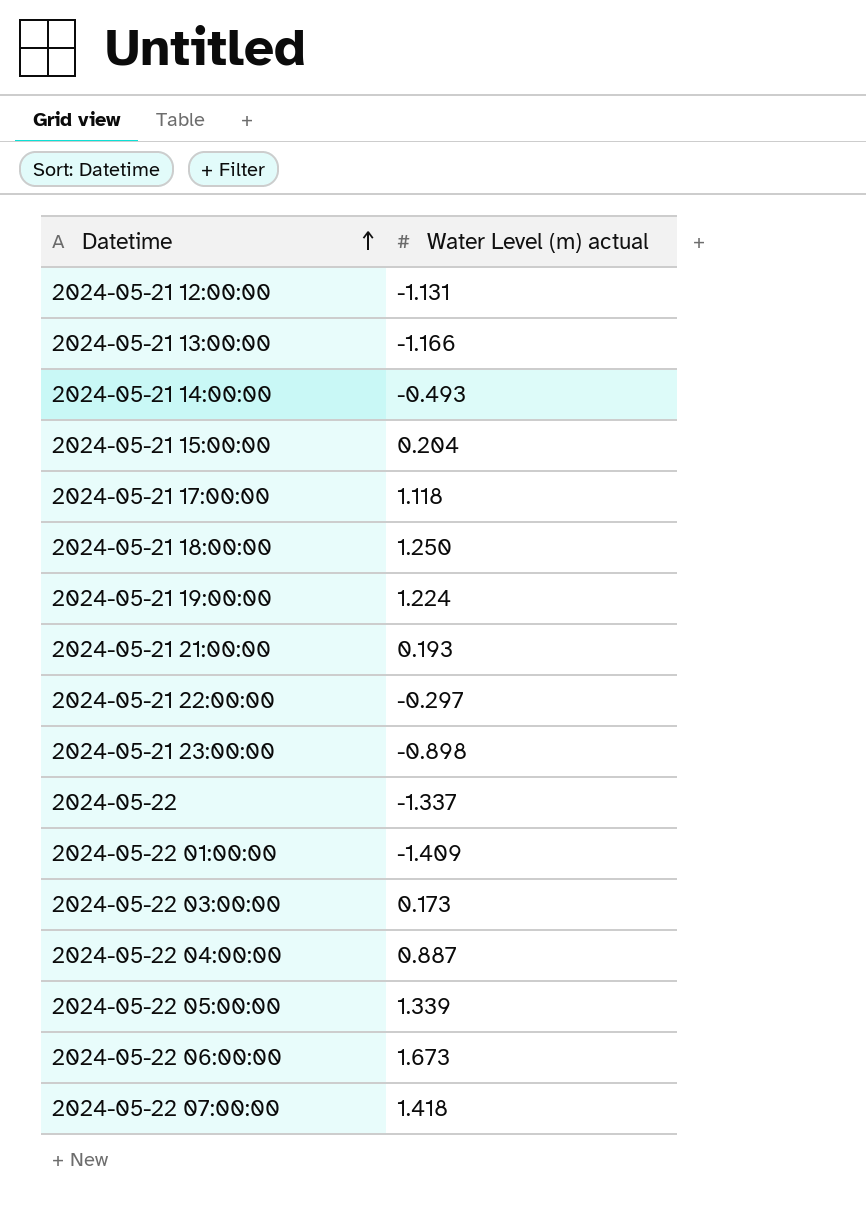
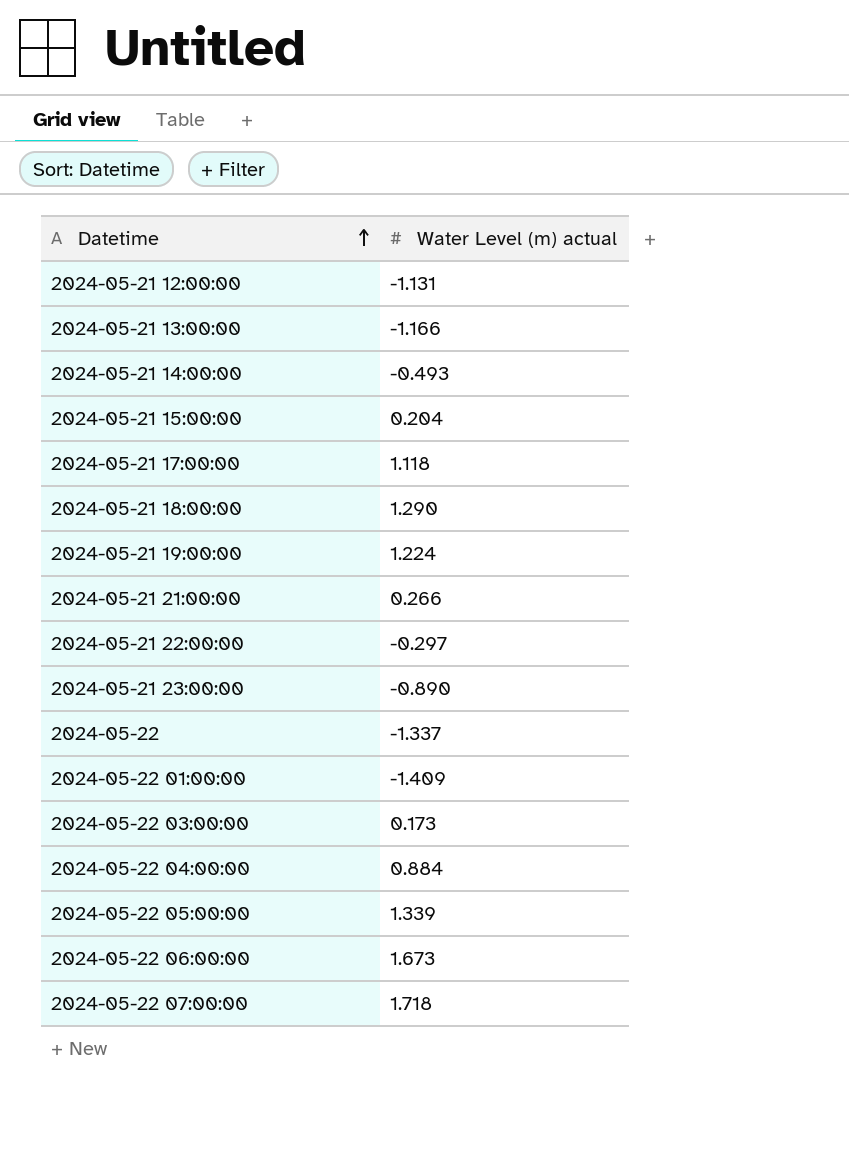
2024-05-21 18:00:00 | Water Level (m) actual: 1.250 -> 1.290
2024-05-21 21:00:00 | Water Level (m) actual: 0.193 -> 0.266
2024-05-21 23:00:00 | Water Level (m) actual: -0.898 -> -0.890
2024-05-22 04:00:00 | Water Level (m) actual: 0.887 -> 0.884
2024-05-22 07:00:00 | Water Level (m) actual: 1.418 -> 1.718

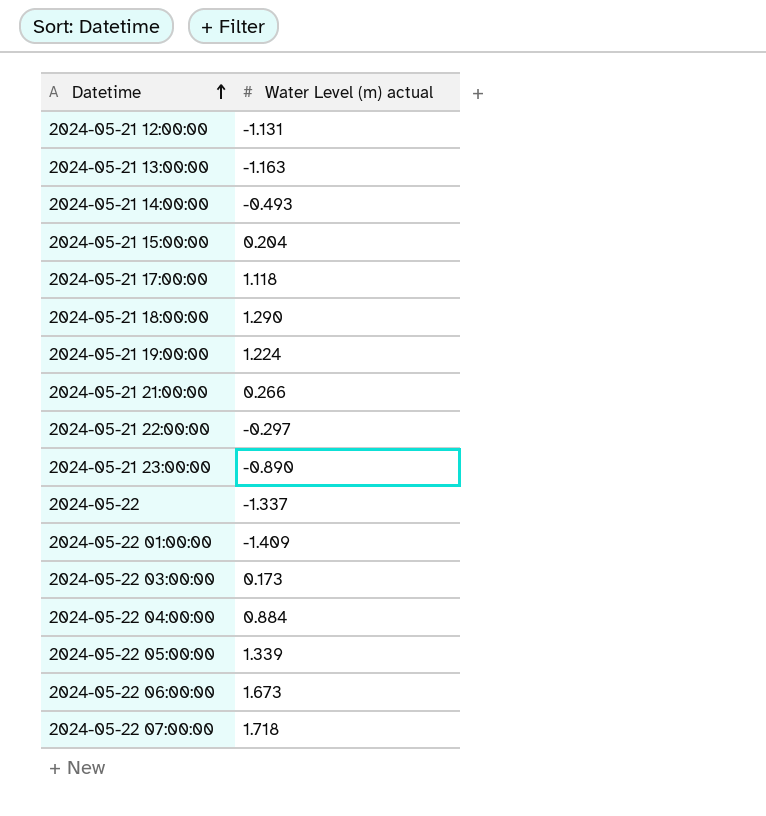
2024-05-21 13:00:00 | Water Level (m) actual: -1.166 -> -1.163

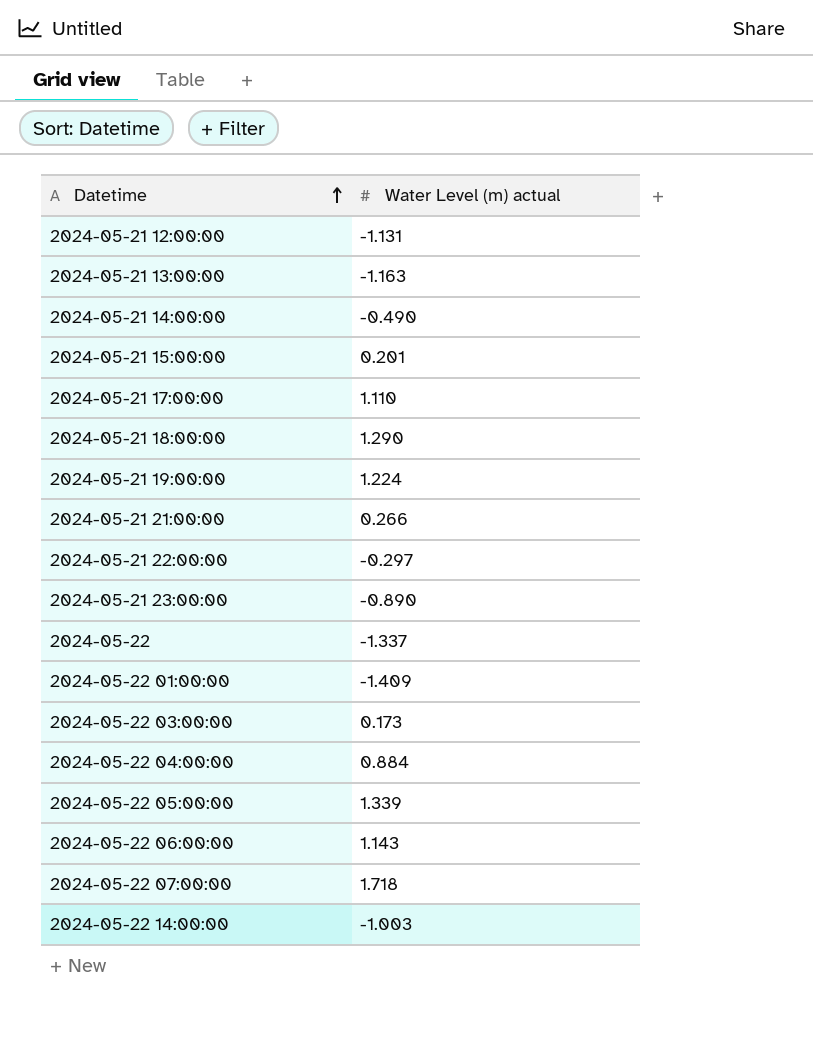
2024-05-21 14:00:00 | Water Level (m) actual: -0.493 -> -0.490
2024-05-21 15:00:00 | Water Level (m) actual: 0.204 -> 0.201
2024-05-21 17:00:00 | Water Level (m) actual: 1.118 -> 1.110
2024-05-22 06:00:00 | Water Level (m) actual: 1.673 -> 1.143
row 2024-05-22 14:00:00: none -> -1.003

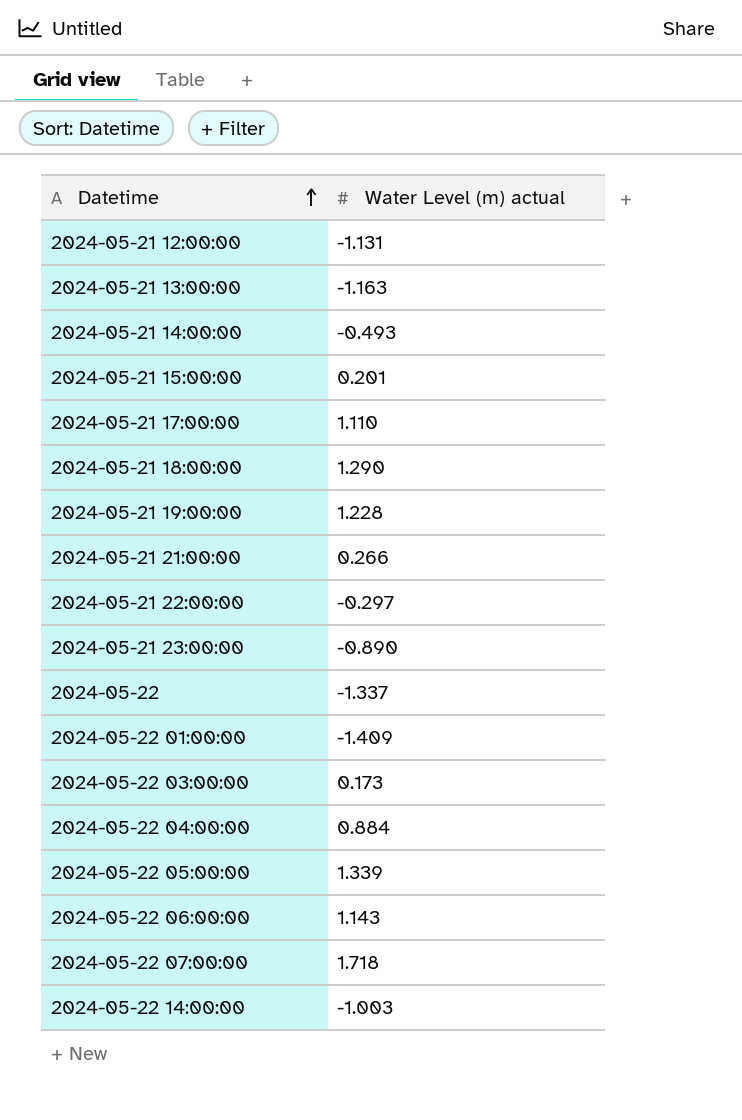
2024-05-21 14:00:00 | Water Level (m) actual: -0.490 -> -0.493
2024-05-21 19:00:00 | Water Level (m) actual: 1.224 -> 1.228

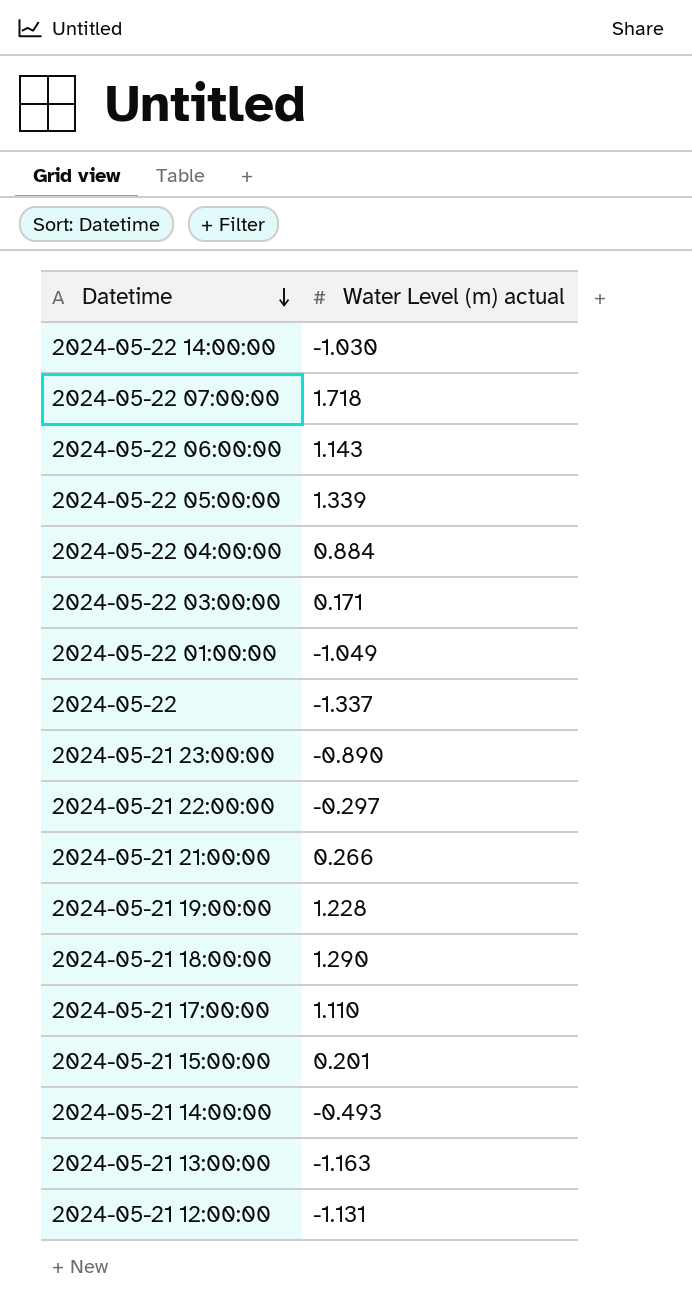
row order: Datetime ascending -> Datetime descending
2024-05-22 14:00:00 | Water Level (m) actual: -1.003 -> -1.030
2024-05-22 03:00:00 | Water Level (m) actual: 0.173 -> 0.171
2024-05-22 01:00:00 | Water Level (m) actual: -1.409 -> -1.049

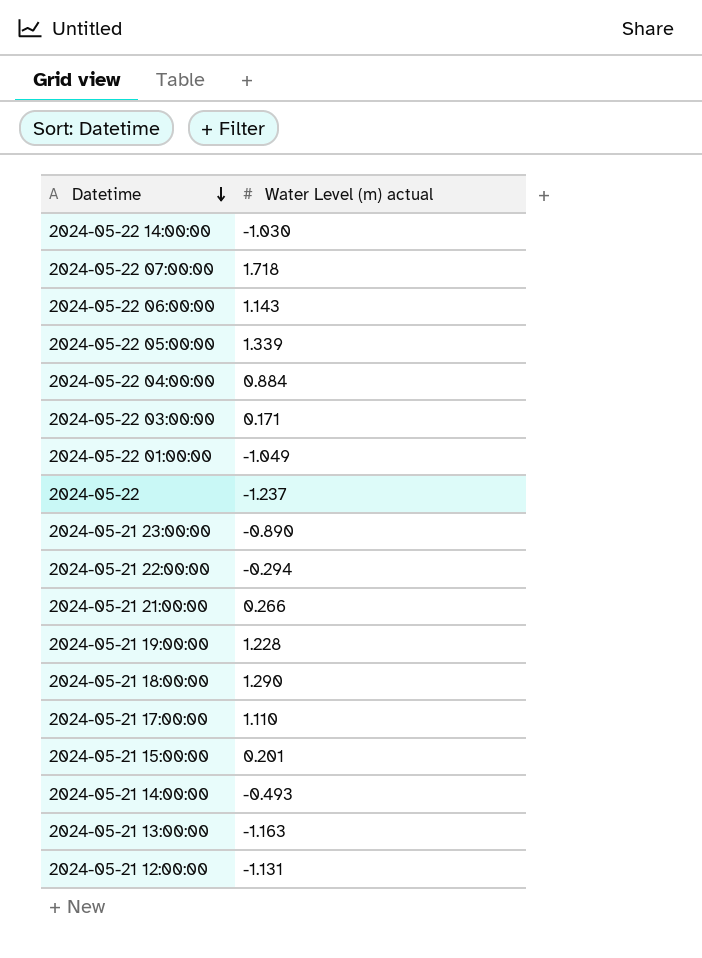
2024-05-22 | Water Level (m) actual: -1.337 -> -1.237
2024-05-21 22:00:00 | Water Level (m) actual: -0.297 -> -0.294

